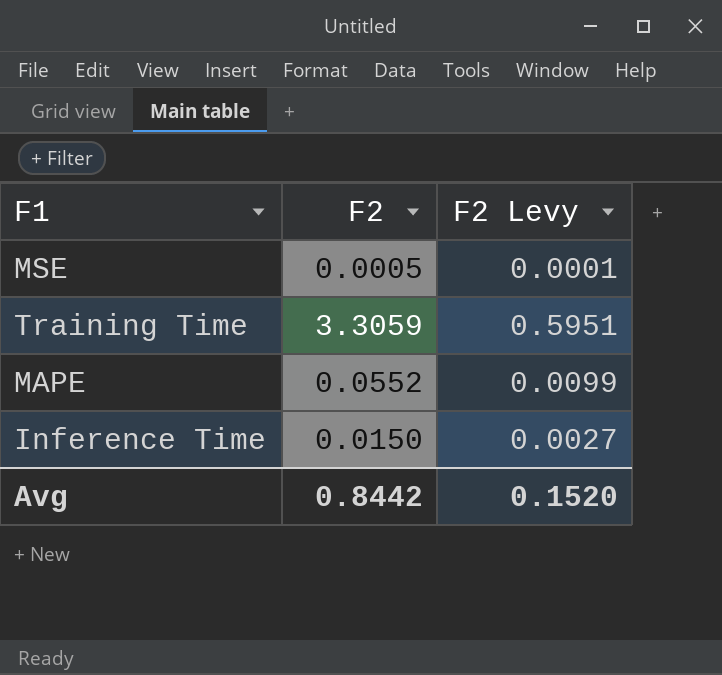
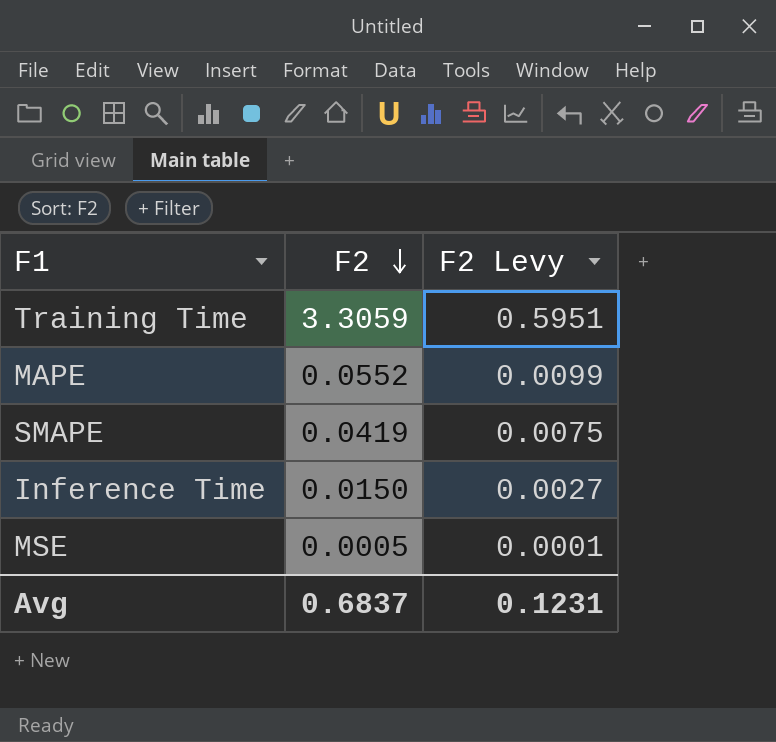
row order: none -> F2 descending
row SMAPE: none -> 0.0419 | 0.0075
Avg | F2: 0.8442 -> 0.6837
Avg | F2 Levy: 0.1520 -> 0.1231

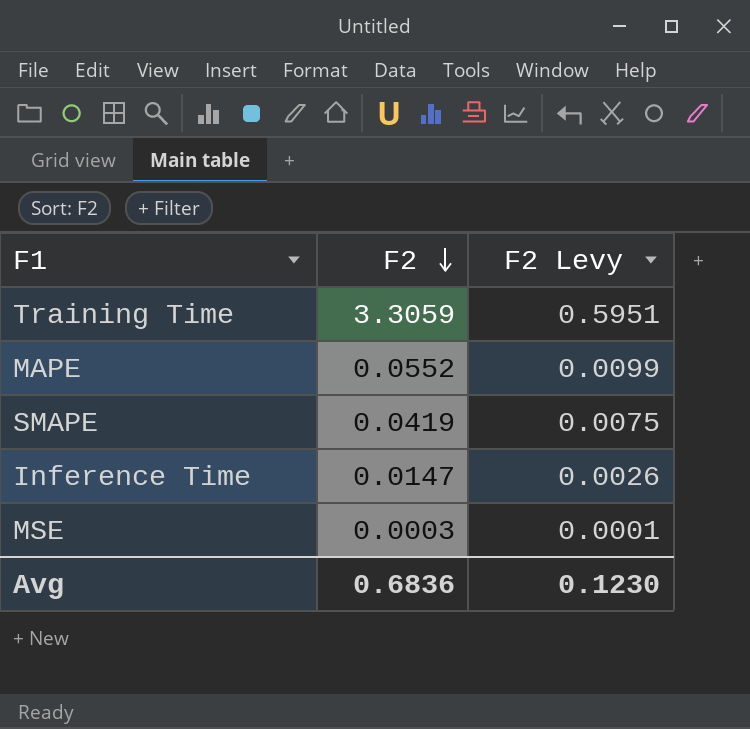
Inference Time | F2: 0.0150 -> 0.0147
Inference Time | F2 Levy: 0.0027 -> 0.0026
MSE | F2: 0.0005 -> 0.0003
Avg | F2: 0.6837 -> 0.6836
Avg | F2 Levy: 0.1231 -> 0.1230

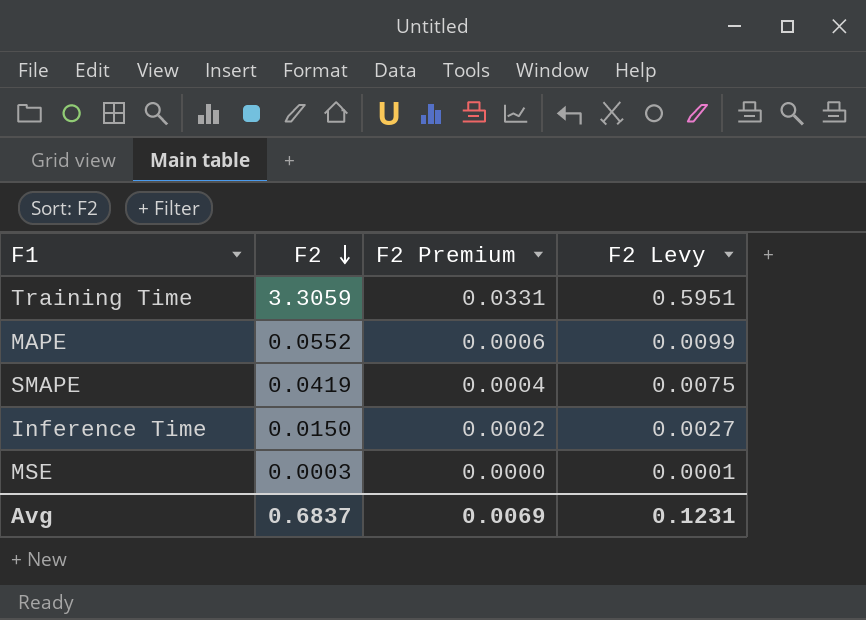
column F2 Premium | formula: none -> [F2] * 0.01
Inference Time | F2: 0.0147 -> 0.0150
Inference Time | F2 Levy: 0.0026 -> 0.0027
Avg | F2: 0.6836 -> 0.6837
Avg | F2 Levy: 0.1230 -> 0.1231

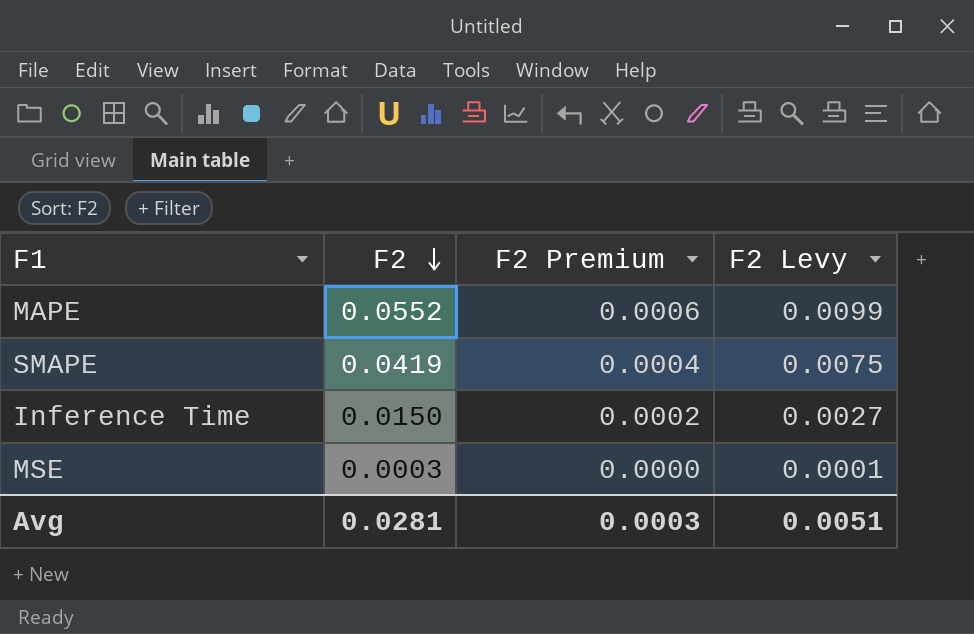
row Training Time: 3.3059 | 0.0331 | 0.5951 -> none
Avg | F2: 0.6837 -> 0.0281
Avg | F2 Premium: 0.0069 -> 0.0003
Avg | F2 Levy: 0.1231 -> 0.0051

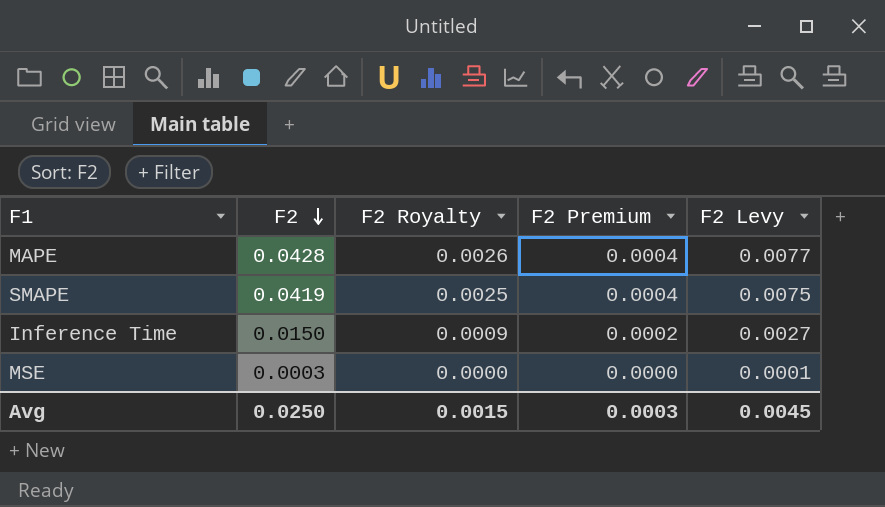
column F2 Royalty | formula: none -> [F2] * 0.06
MAPE | F2: 0.0552 -> 0.0428
MAPE | F2 Premium: 0.0006 -> 0.0004
MAPE | F2 Levy: 0.0099 -> 0.0077
Avg | F2: 0.0281 -> 0.0250
Avg | F2 Levy: 0.0051 -> 0.0045

